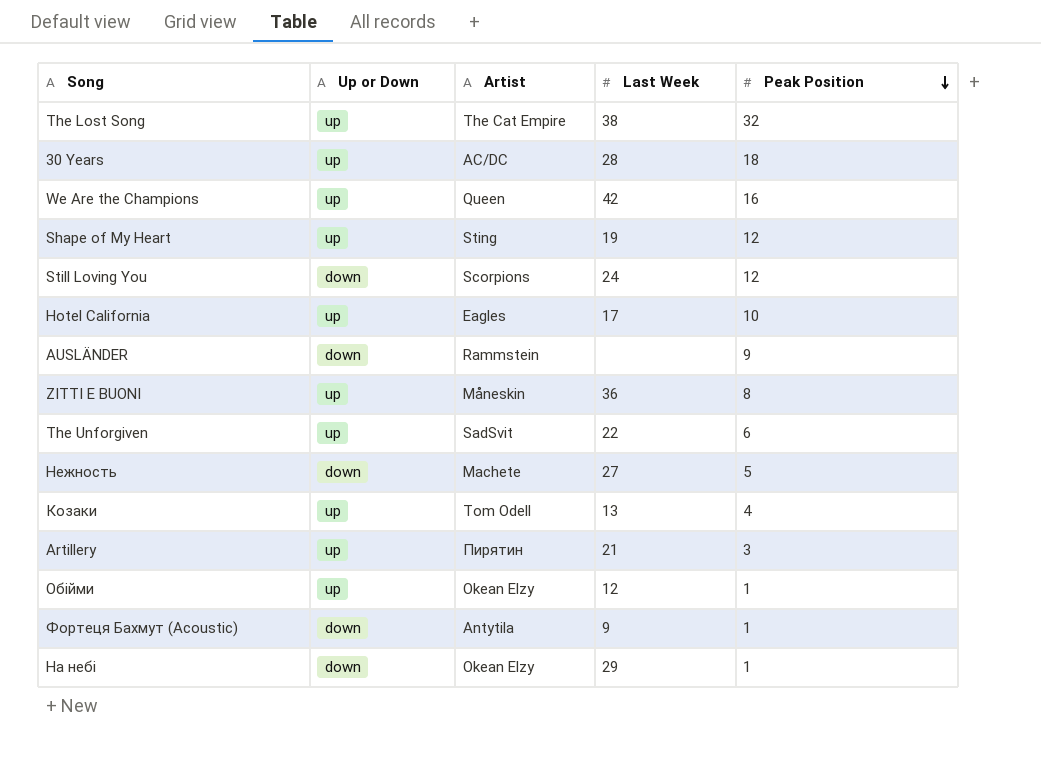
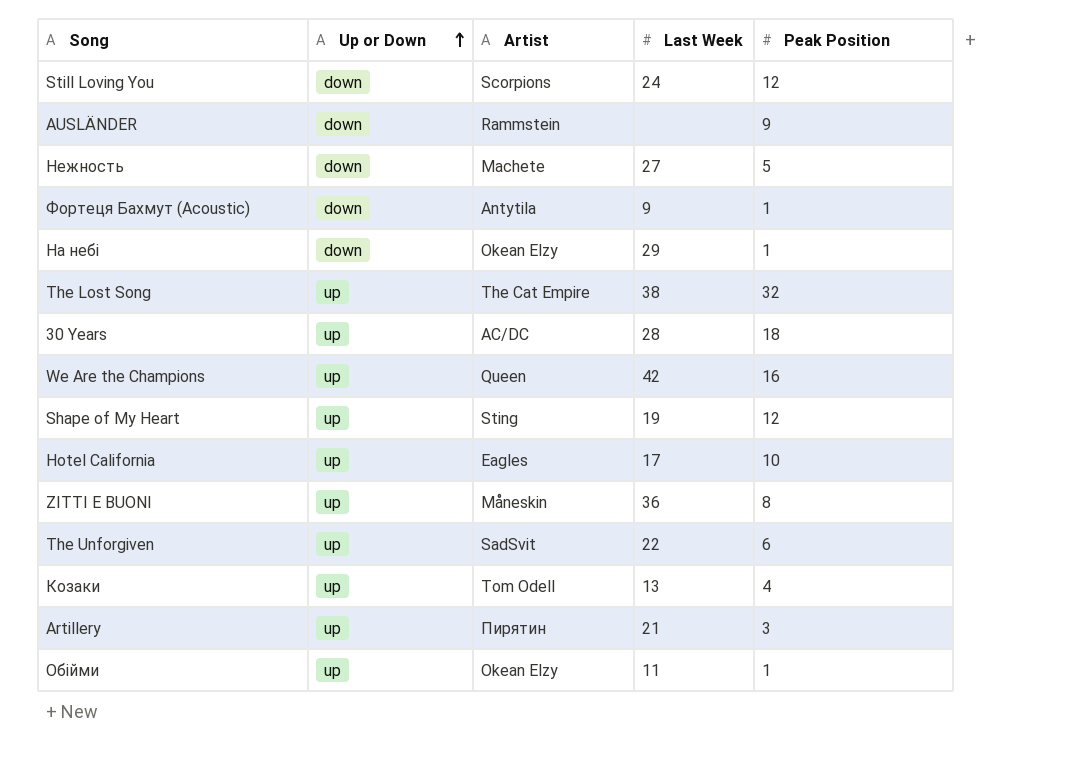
row order: Peak Position descending -> Up or Down ascending
Обійми | Last Week: 12 -> 11

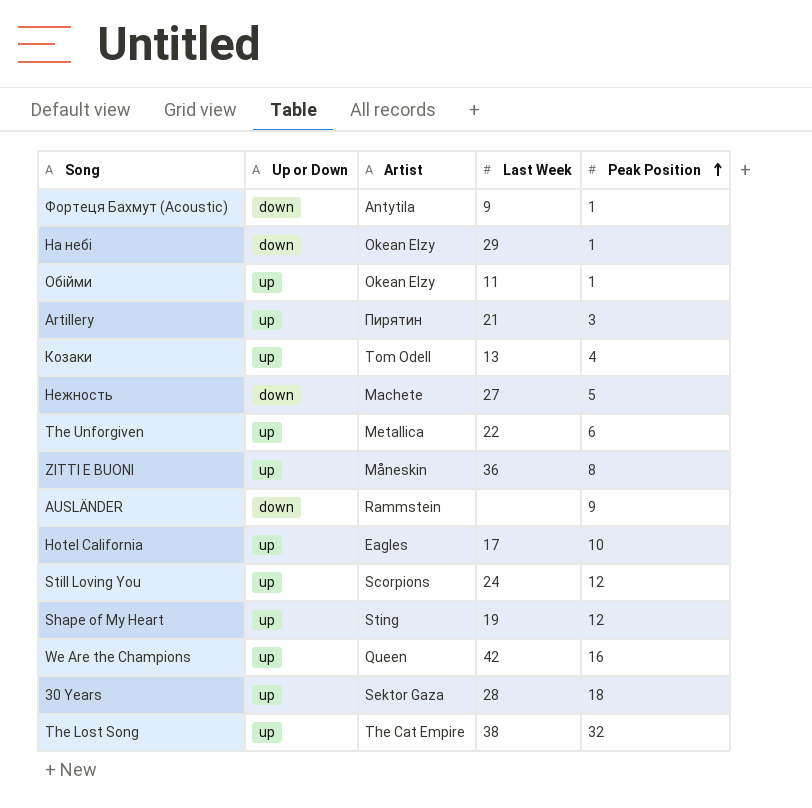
row order: Up or Down ascending -> Peak Position ascending
The Unforgiven | Artist: SadSvit -> Metallica
Still Loving You | Up or Down: down -> up
30 Years | Artist: AC/DC -> Sektor Gaza

